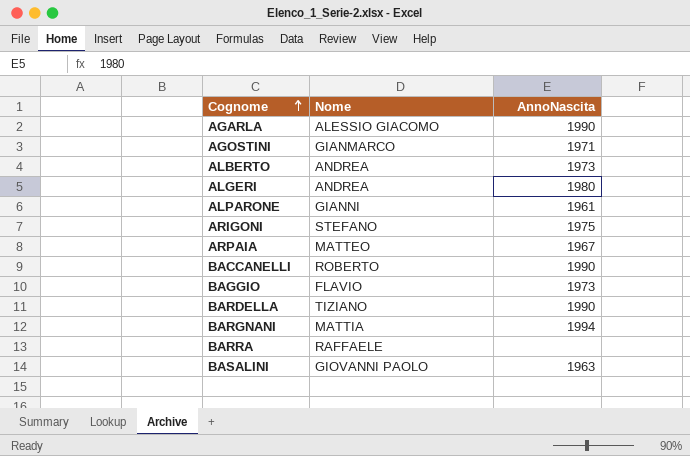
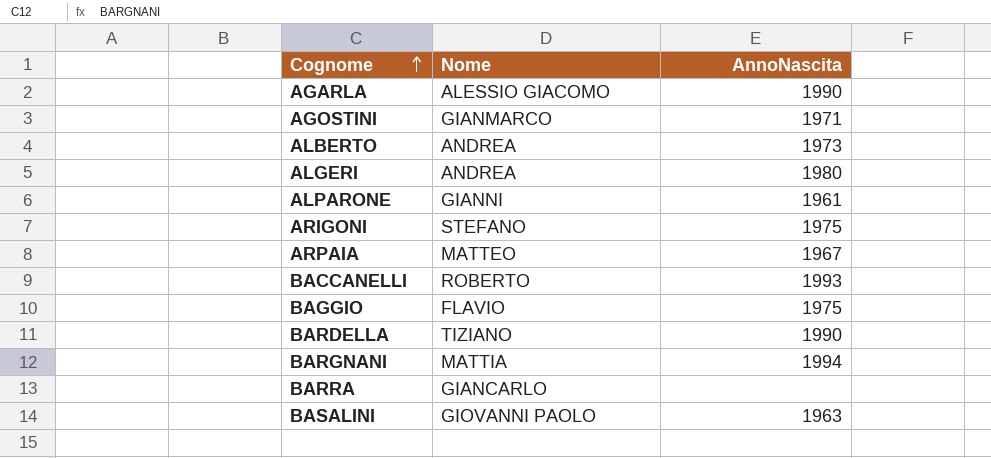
BACCANELLI | AnnoNascita: 1990 -> 1993
BAGGIO | AnnoNascita: 1973 -> 1975
BARRA | Nome: RAFFAELE -> GIANCARLO

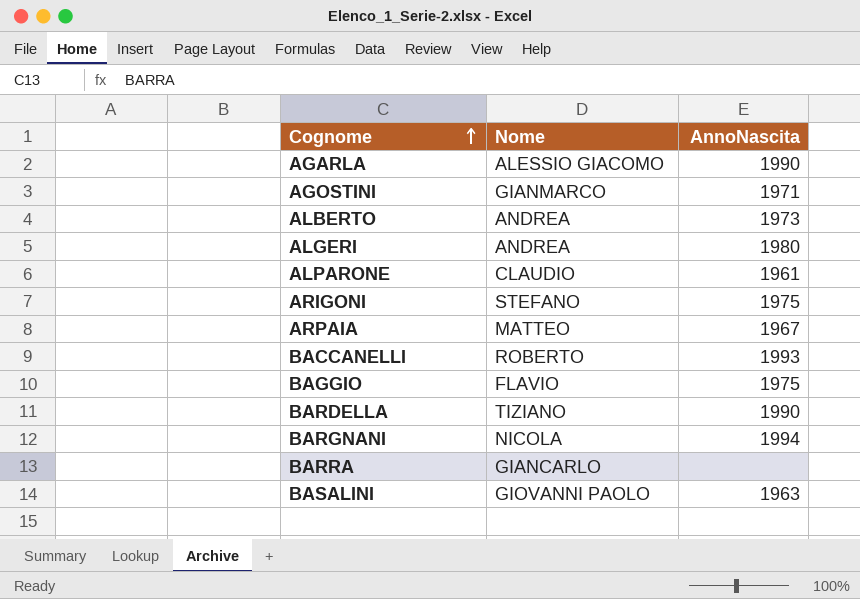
ALPARONE | Nome: GIANNI -> CLAUDIO
BARGNANI | Nome: MATTIA -> NICOLA

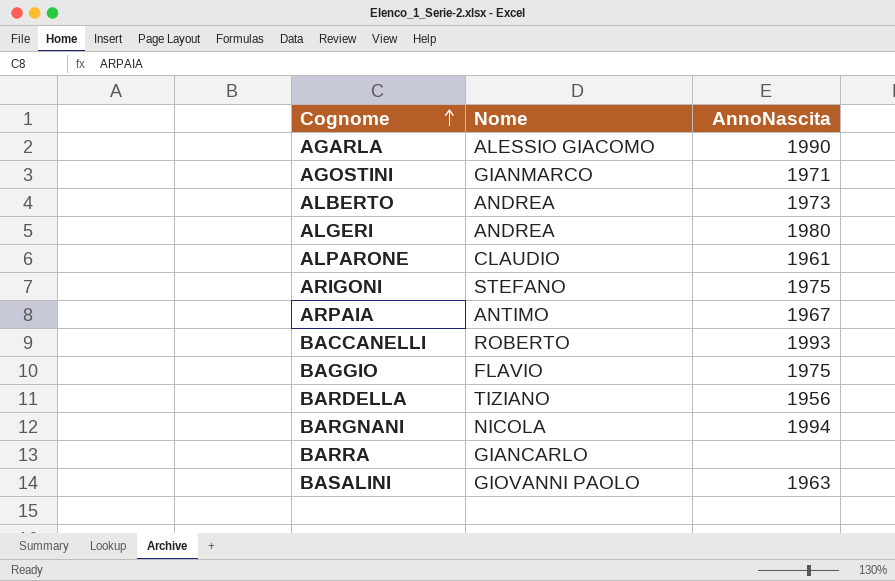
ARPAIA | Nome: MATTEO -> ANTIMO
BARDELLA | AnnoNascita: 1990 -> 1956

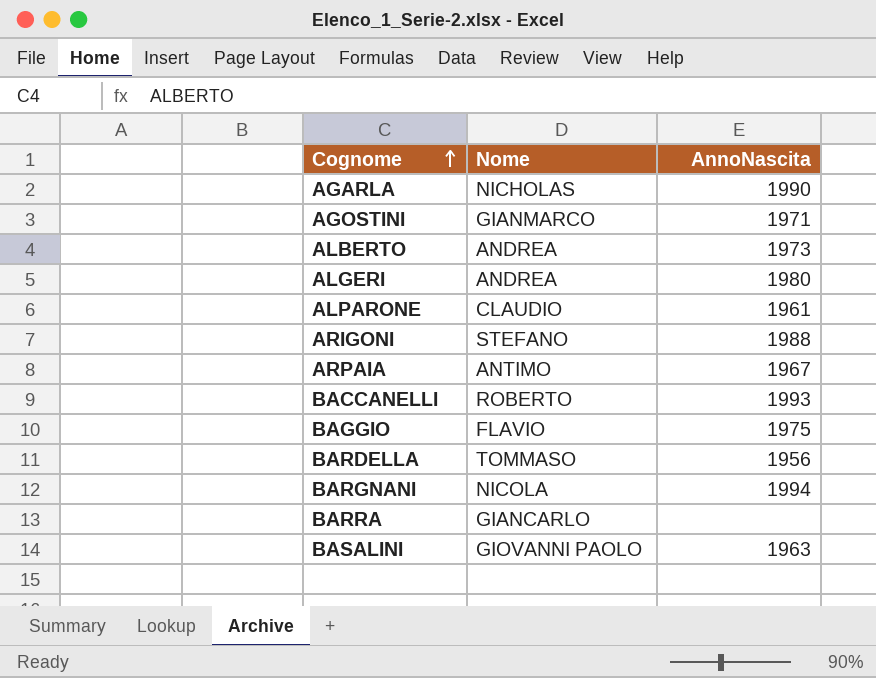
AGARLA | Nome: ALESSIO GIACOMO -> NICHOLAS
ARIGONI | AnnoNascita: 1975 -> 1988
BARDELLA | Nome: TIZIANO -> TOMMASO

